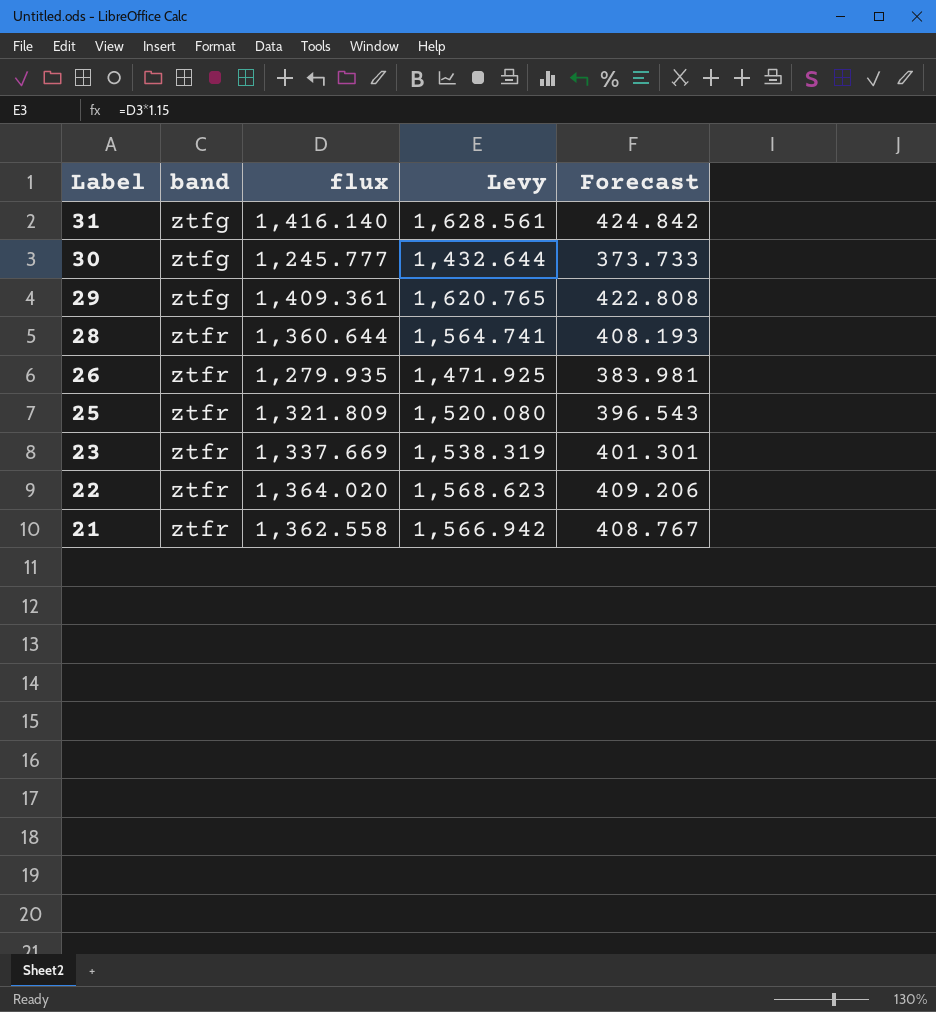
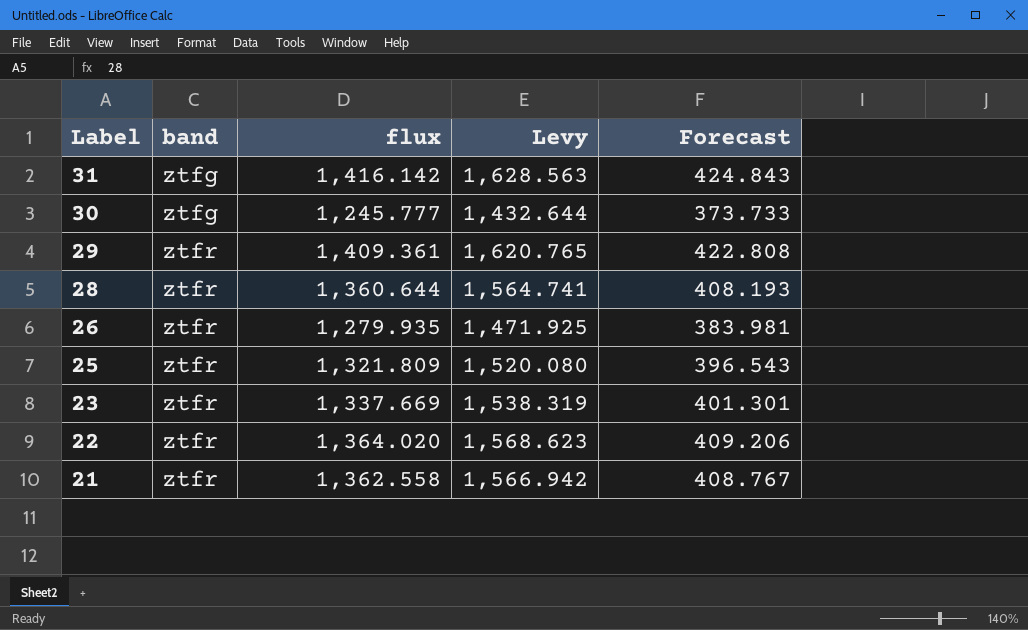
31 | flux: 1,416.140 -> 1,416.142
31 | Levy: 1,628.561 -> 1,628.563
31 | Forecast: 424.842 -> 424.843
29 | band: ztfg -> ztfr

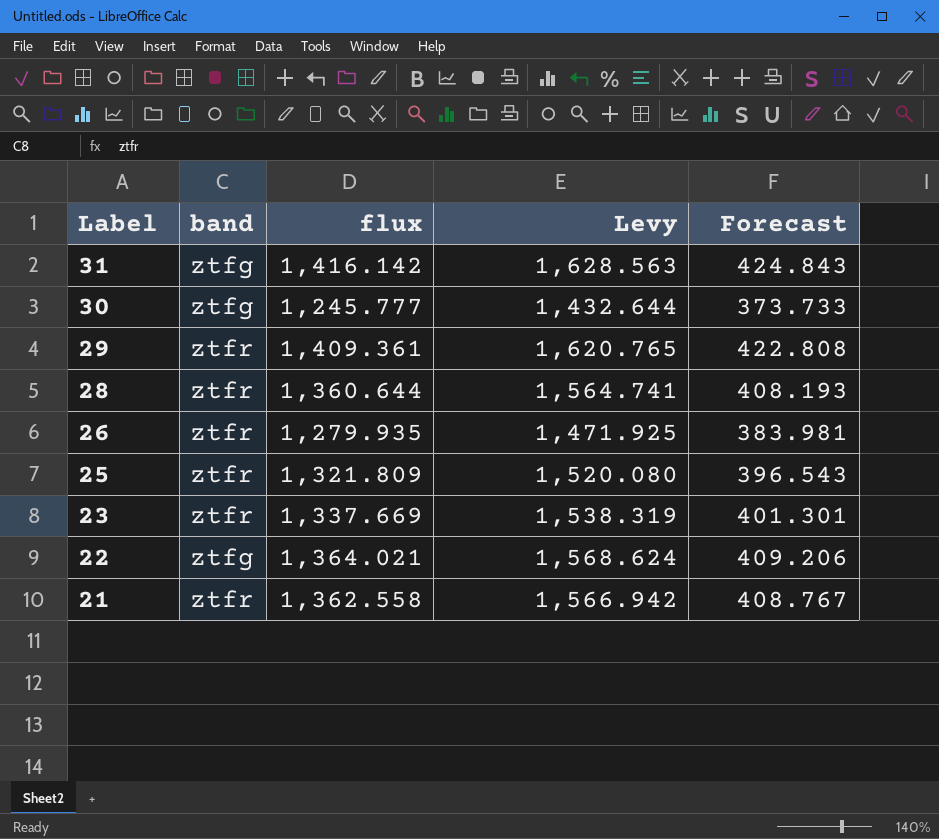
22 | band: ztfr -> ztfg
22 | flux: 1,364.020 -> 1,364.021
22 | Levy: 1,568.623 -> 1,568.624

